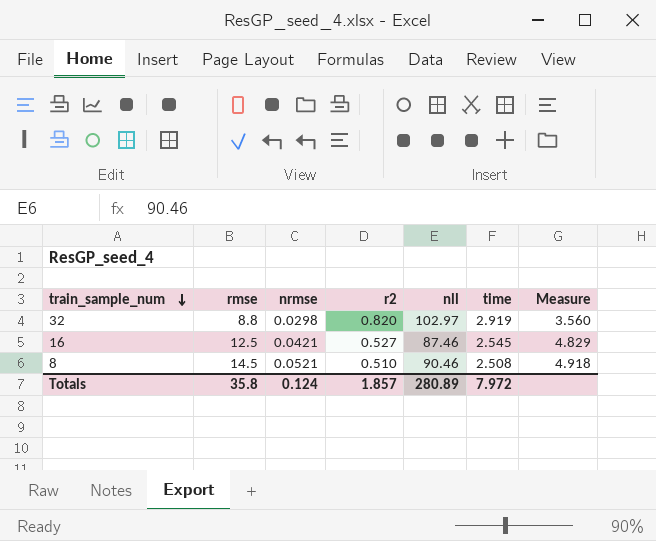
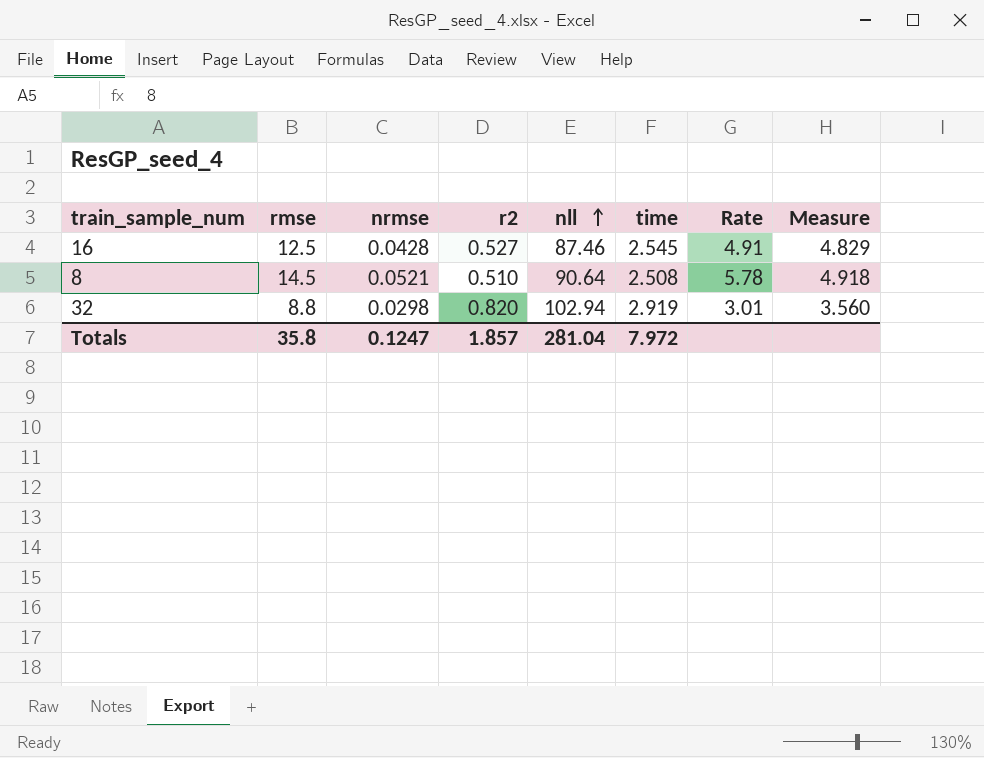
row order: train_sample_num descending -> nll ascending
column Rate | formula: none -> [rmse] / [time]
16 | nrmse: 0.0421 -> 0.0428
8 | nll: 90.46 -> 90.64
32 | nll: 102.97 -> 102.94
Totals | nrmse: 0.124 -> 0.1247
Totals | nll: 280.89 -> 281.04

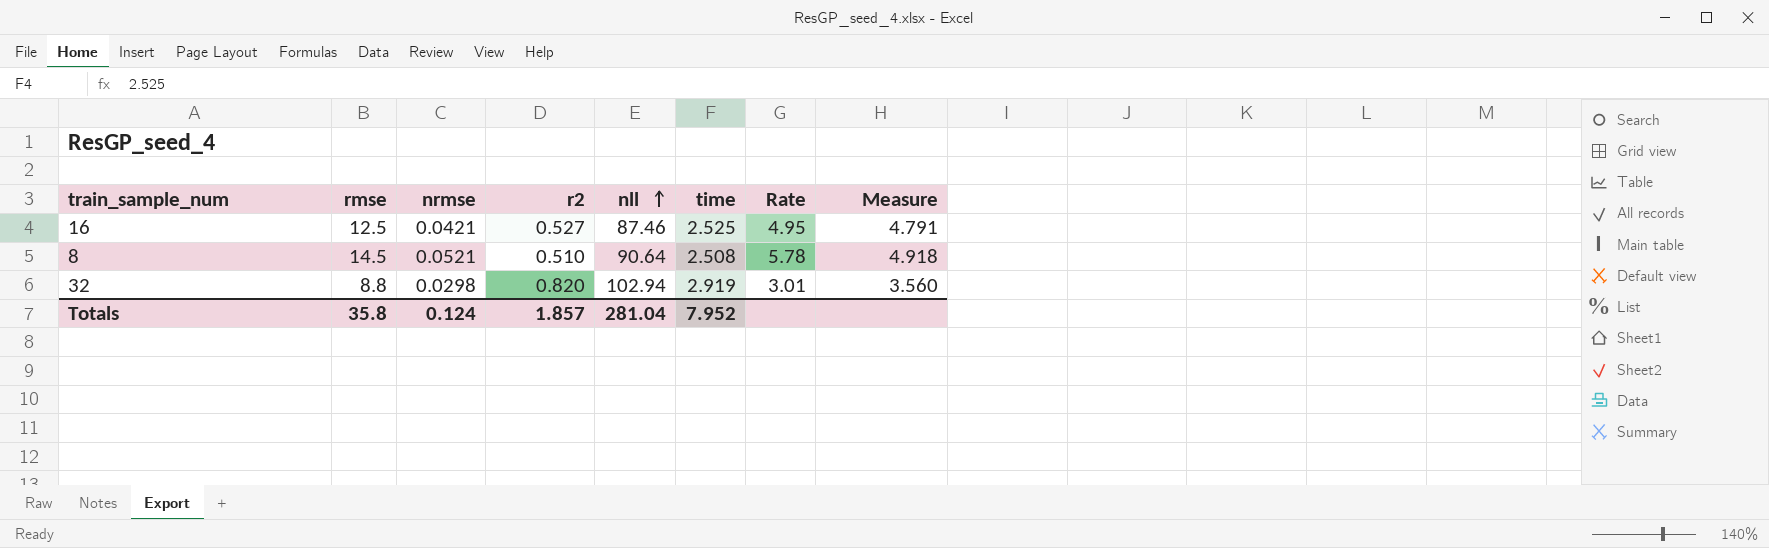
16 | nrmse: 0.0428 -> 0.0421
16 | time: 2.545 -> 2.525
16 | Rate: 4.91 -> 4.95
16 | Measure: 4.829 -> 4.791
Totals | nrmse: 0.1247 -> 0.124
Totals | time: 7.972 -> 7.952

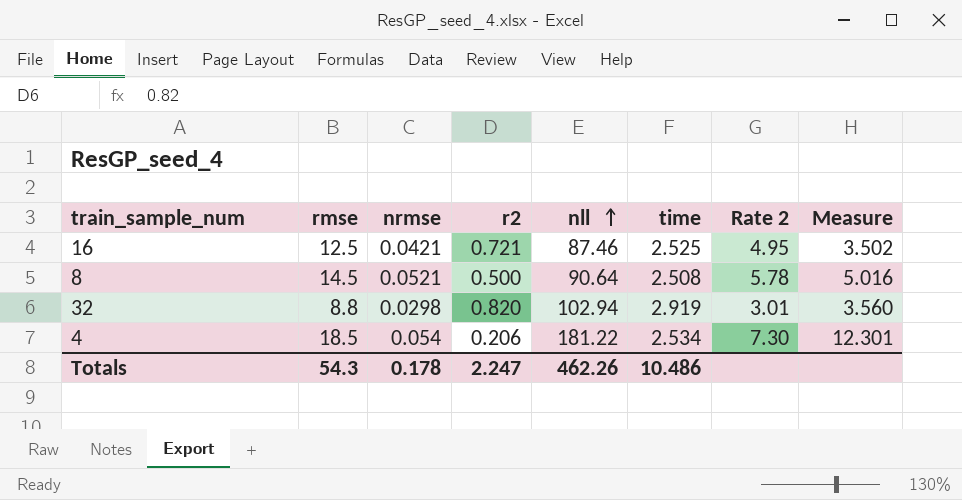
column name: Rate -> Rate 2
16 | r2: 0.527 -> 0.721
16 | Measure: 4.791 -> 3.502
8 | r2: 0.510 -> 0.500
8 | Measure: 4.918 -> 5.016
row 4: none -> 18.5 | 0.054 | 0.206 | 181.22 | 2.534 | 7.30 | 12.301
Totals | rmse: 35.8 -> 54.3
Totals | nrmse: 0.124 -> 0.178
Totals | r2: 1.857 -> 2.247
Totals | nll: 281.04 -> 462.26
Totals | time: 7.952 -> 10.486

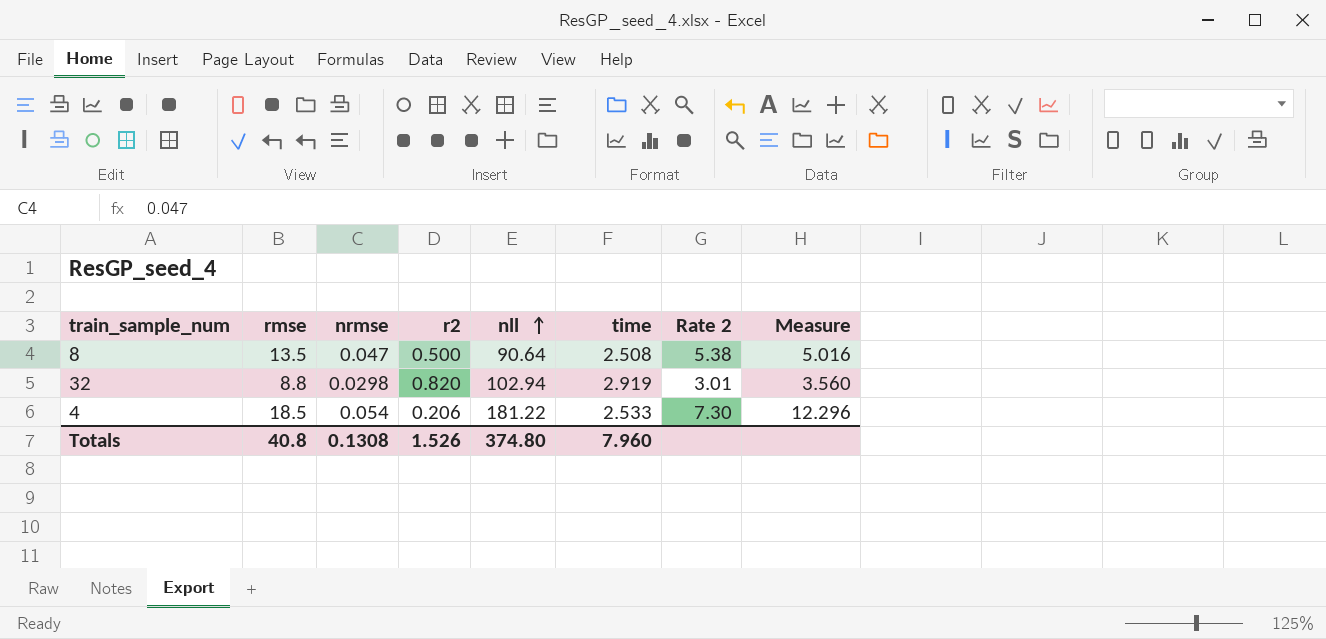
row 16: 12.5 | 0.0421 | 0.721 | 87.46 | 2.525 | 4.95 | 3.502 -> none
8 | rmse: 14.5 -> 13.5
8 | nrmse: 0.0521 -> 0.047
8 | Rate 2: 5.78 -> 5.38
4 | time: 2.534 -> 2.533
4 | Measure: 12.301 -> 12.296
Totals | rmse: 54.3 -> 40.8
Totals | nrmse: 0.178 -> 0.1308
Totals | r2: 2.247 -> 1.526
Totals | nll: 462.26 -> 374.80
Totals | time: 10.486 -> 7.960

